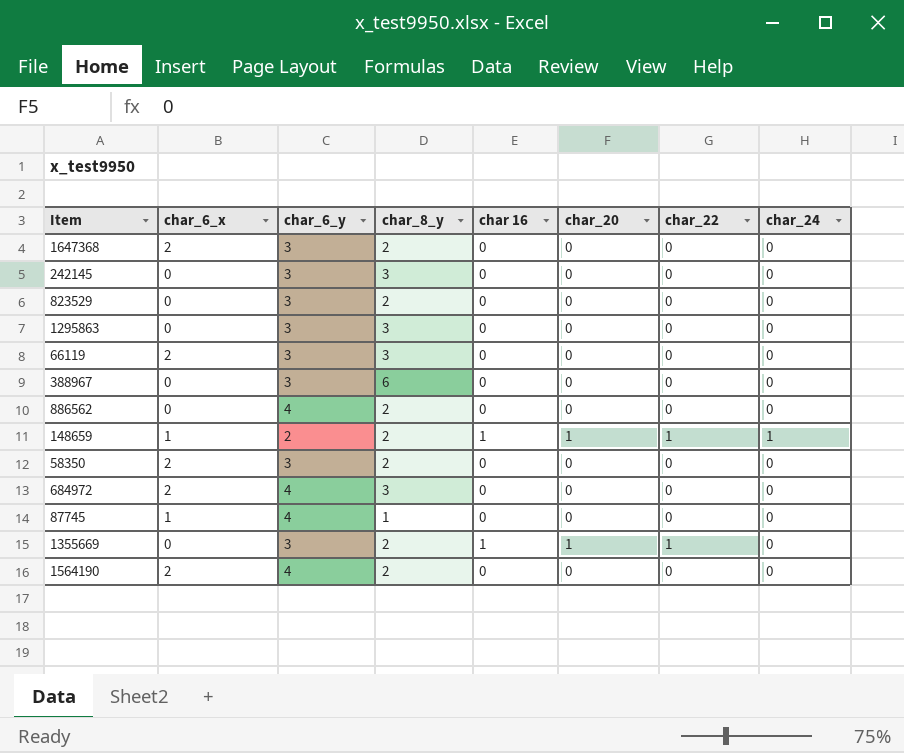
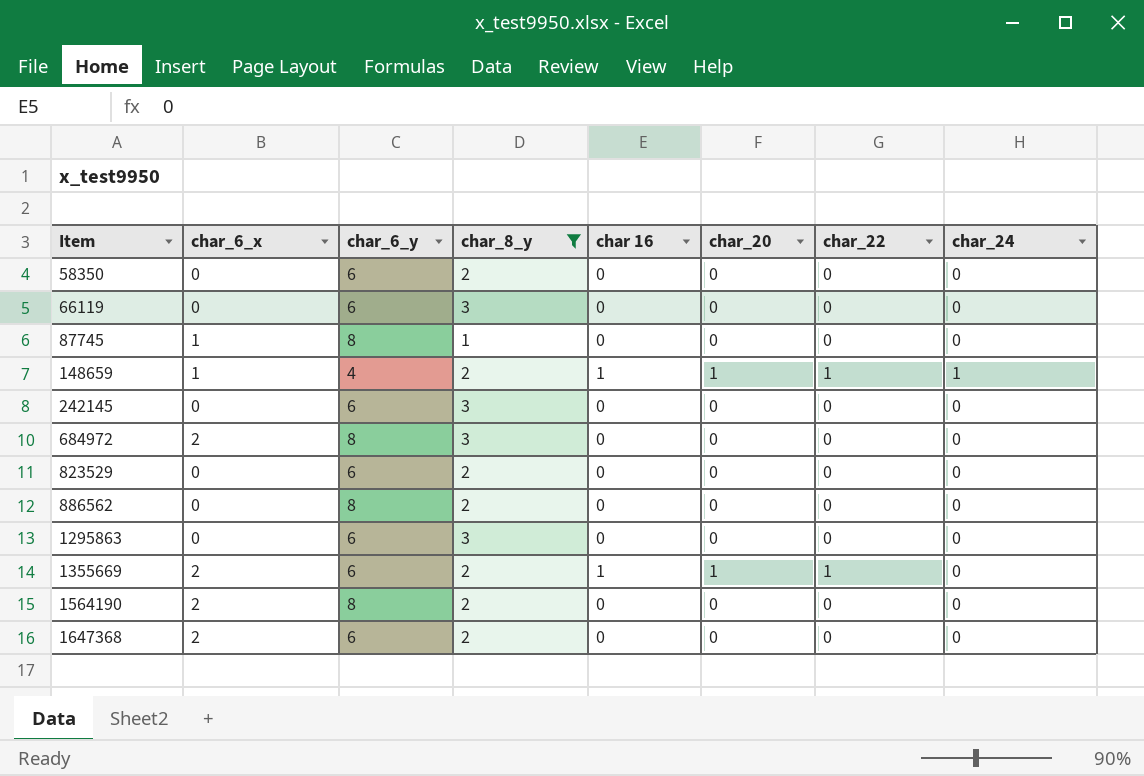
filter: none -> char_8_y != 6
row order: none -> Item ascending
58350 | char_6_x: 2 -> 0
58350 | char_6_y: 3 -> 6
66119 | char_6_x: 2 -> 0
66119 | char_6_y: 3 -> 6
87745 | char_6_y: 4 -> 8
148659 | char_6_y: 2 -> 4
242145 | char_6_y: 3 -> 6
684972 | char_6_y: 4 -> 8
823529 | char_6_y: 3 -> 6
886562 | char_6_y: 4 -> 8
1295863 | char_6_y: 3 -> 6
1355669 | char_6_x: 0 -> 2
1355669 | char_6_y: 3 -> 6
1564190 | char_6_y: 4 -> 8
1647368 | char_6_y: 3 -> 6

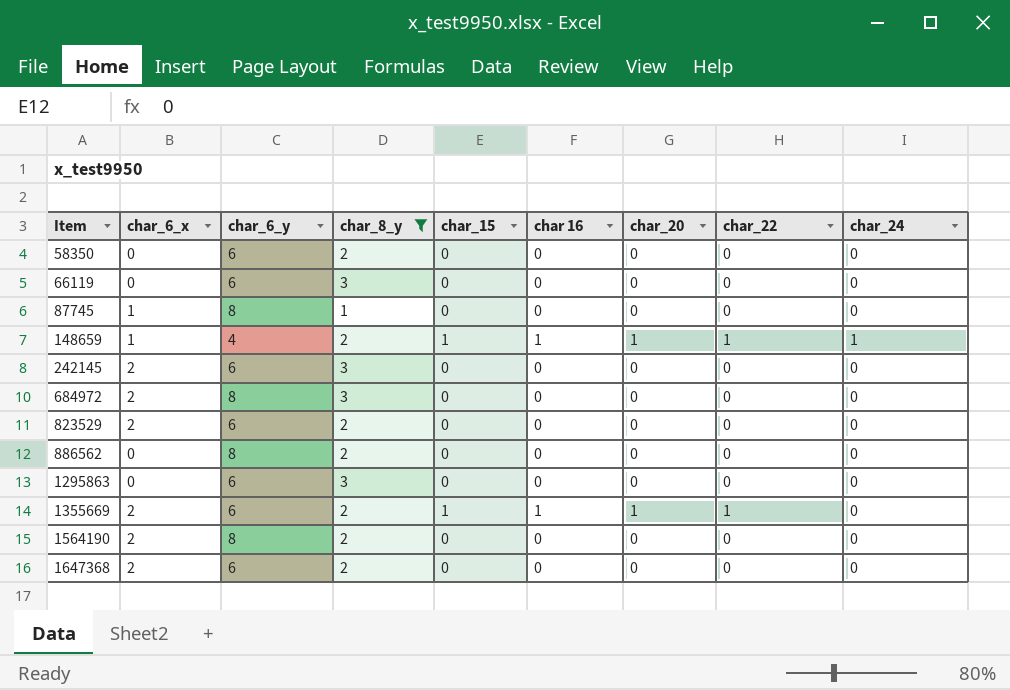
column char_15 | position: none -> 5
242145 | char_6_x: 0 -> 2
823529 | char_6_x: 0 -> 2

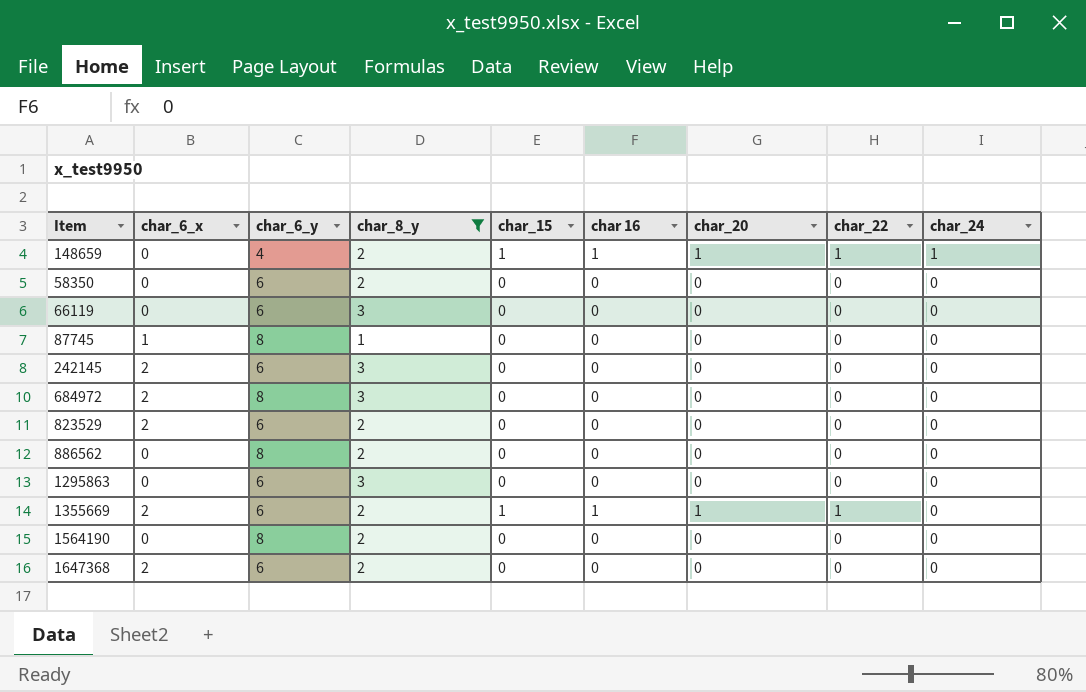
row order: Item ascending -> char_24 descending
148659 | char_6_x: 1 -> 0
1564190 | char_6_x: 2 -> 0

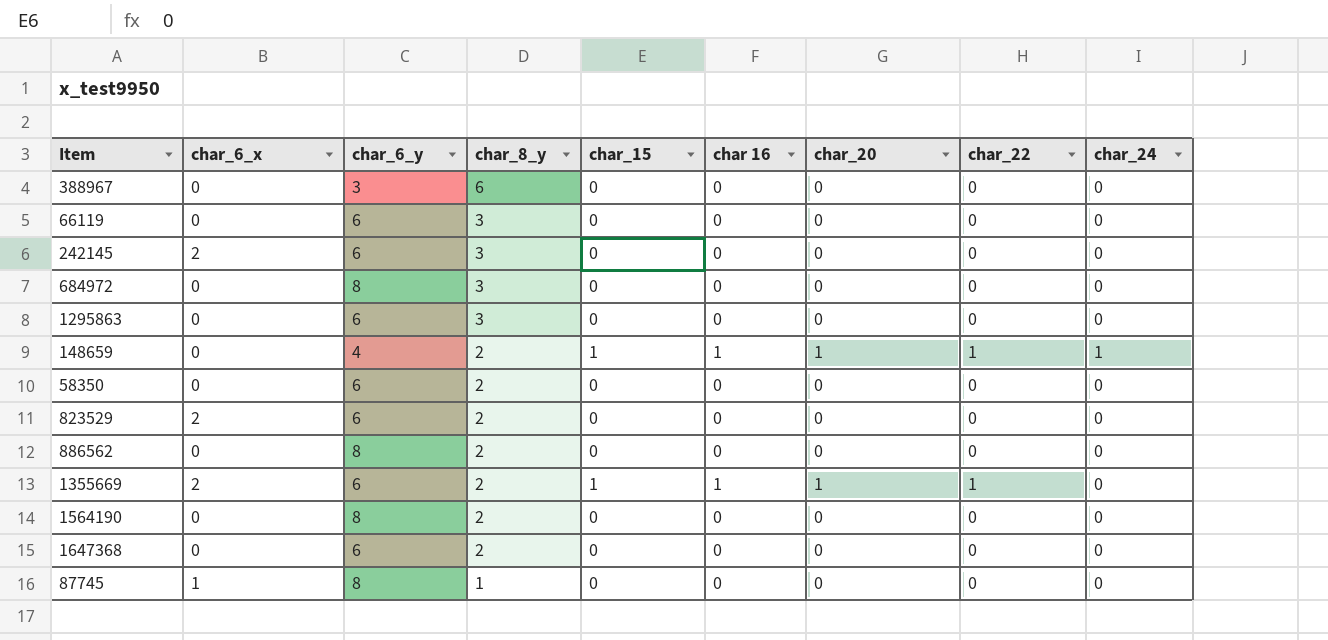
filter: char_8_y != 6 -> none
row order: char_24 descending -> char_8_y descending
684972 | char_6_x: 2 -> 0
1647368 | char_6_x: 2 -> 0

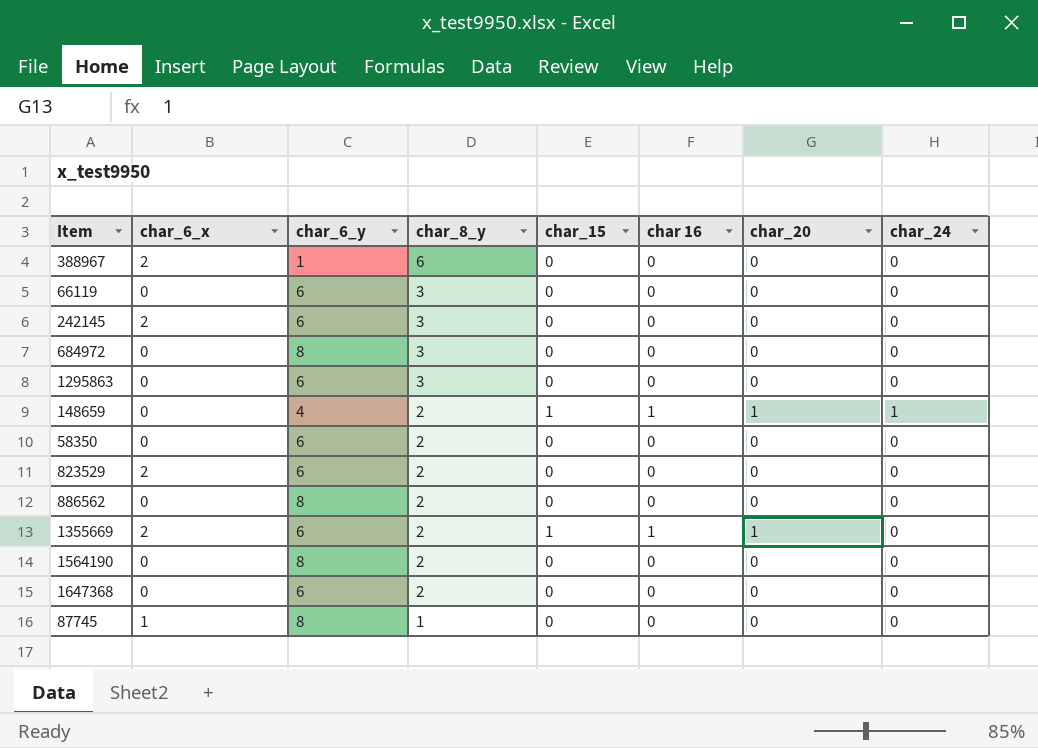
column char_22 | position: 8 -> none
388967 | char_6_x: 0 -> 2
388967 | char_6_y: 3 -> 1

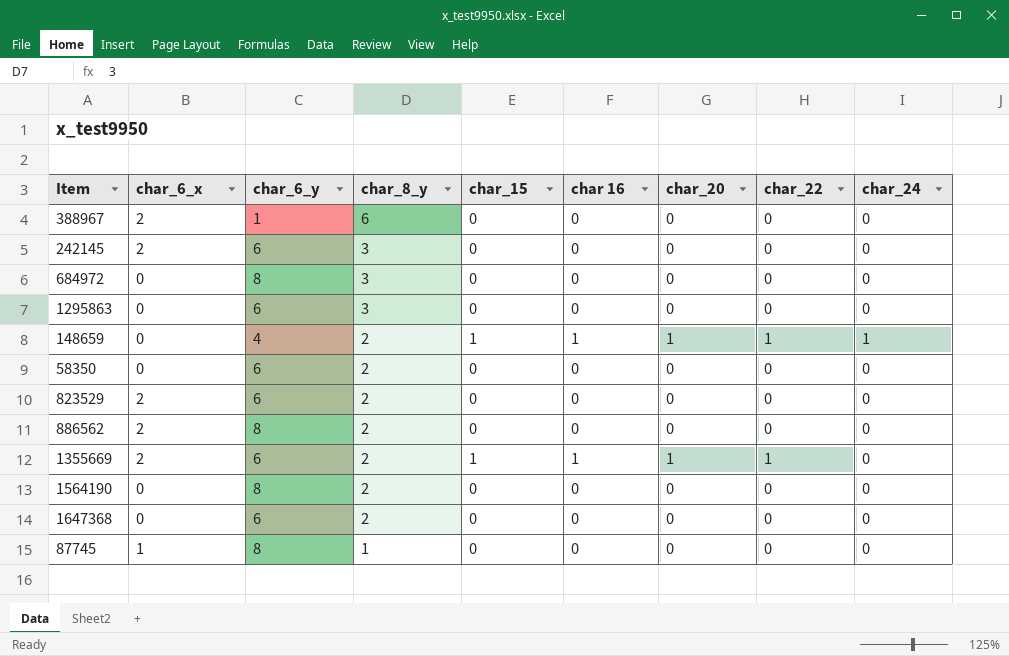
column char_22 | position: none -> 8
row 66119: 0 | 6 | 3 | 0 | 0 | 0 | 0 -> none
886562 | char_6_x: 0 -> 2

